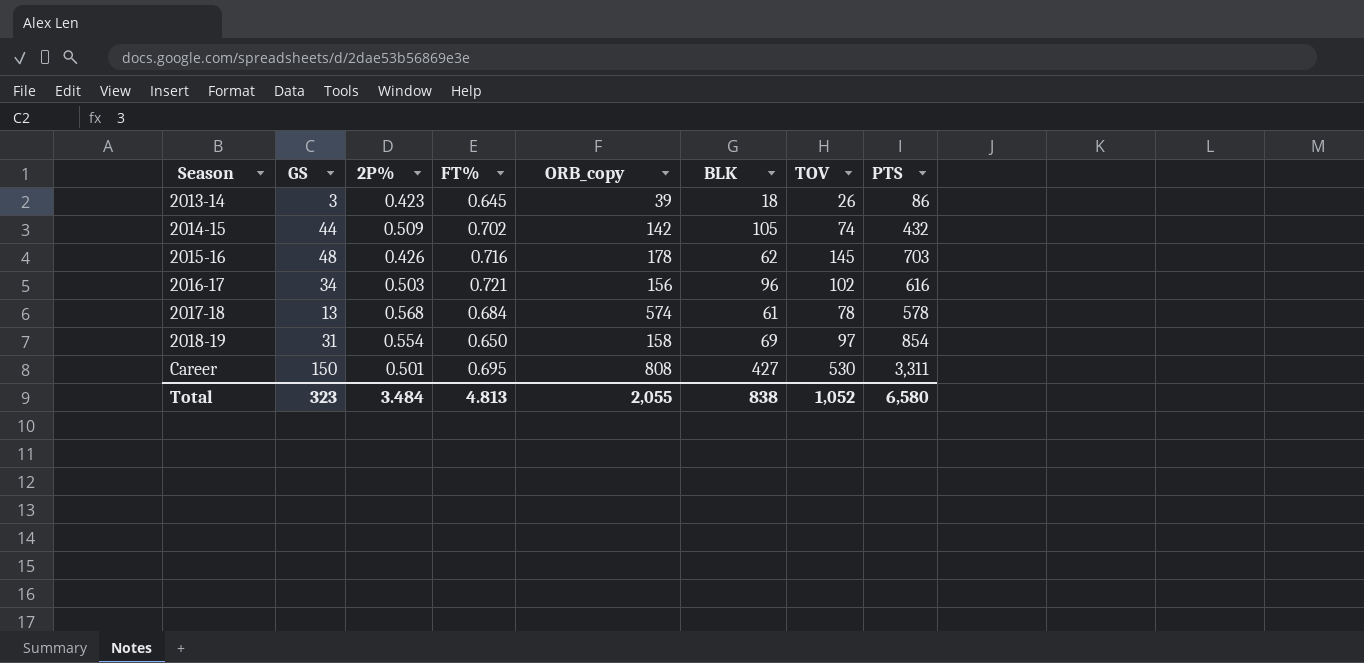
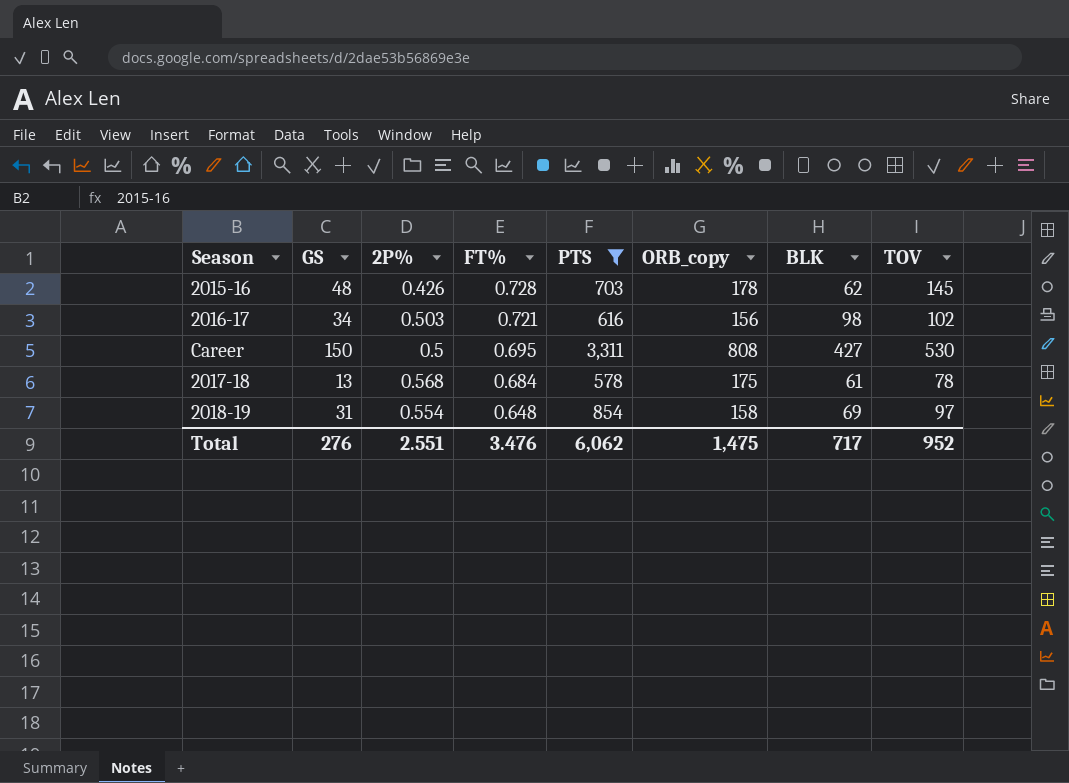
filter: none -> PTS >= 578
row order: Season ascending -> FT% descending
column PTS | position: 8 -> 5
2015-16 | FT%: 0.716 -> 0.728
2016-17 | BLK: 96 -> 98
Career | 2P%: 0.501 -> 0.5
2017-18 | ORB_copy: 574 -> 175
2018-19 | FT%: 0.650 -> 0.648
Total | GS: 323 -> 276
Total | 2P%: 3.484 -> 2.551
Total | FT%: 4.813 -> 3.476
Total | PTS: 6,580 -> 6,062
Total | ORB_copy: 2,055 -> 1,475
Total | BLK: 838 -> 717
Total | TOV: 1,052 -> 952

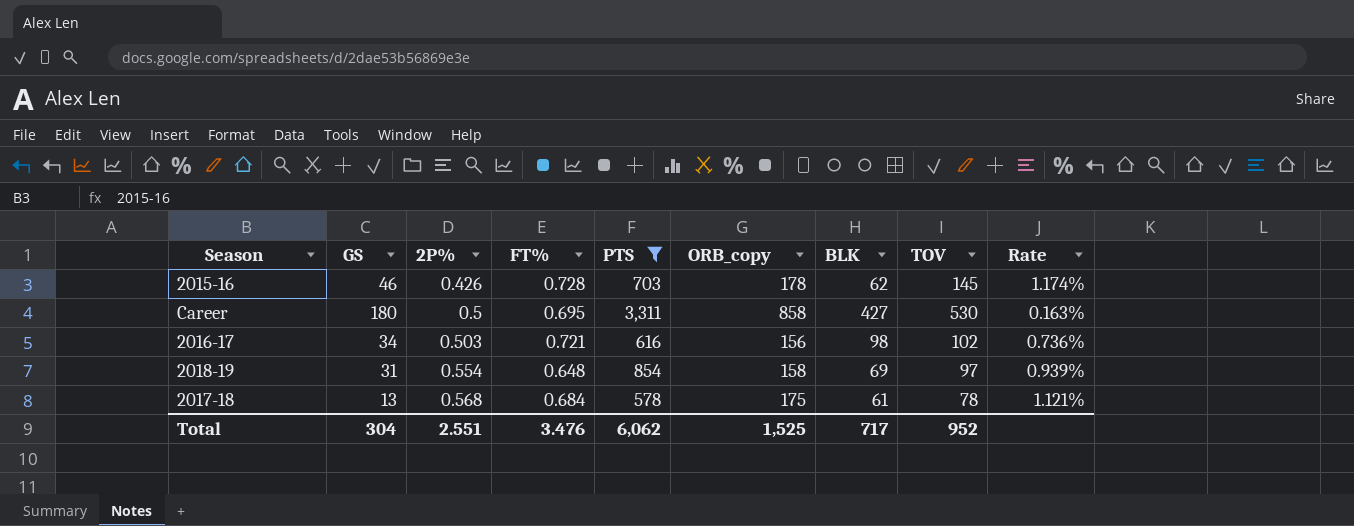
row order: FT% descending -> 2P% ascending
column Rate | formula: none -> [FT%] / [BLK]
2015-16 | GS: 48 -> 46
Career | GS: 150 -> 180
Career | ORB_copy: 808 -> 858
Total | GS: 276 -> 304
Total | ORB_copy: 1,475 -> 1,525

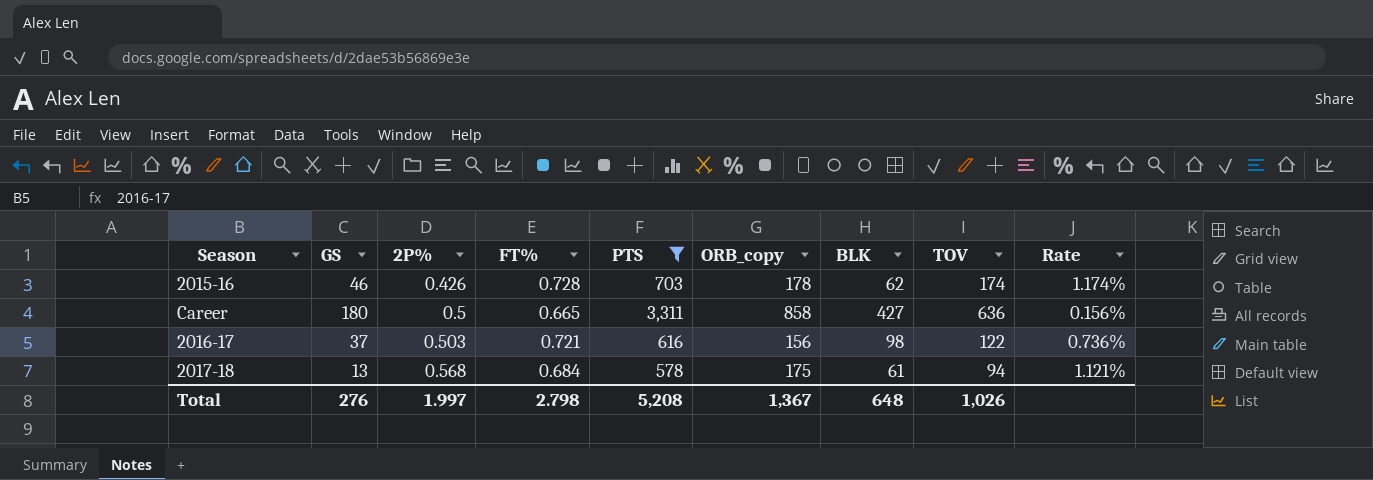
row 2018-19: 31 | 0.554 | 0.648 | 854 | 158 | 69 | 97 | 0.939% -> none
2015-16 | TOV: 145 -> 174
Career | FT%: 0.695 -> 0.665
Career | TOV: 530 -> 636
Career | Rate: 0.163% -> 0.156%
2016-17 | GS: 34 -> 37
2016-17 | TOV: 102 -> 122
2017-18 | TOV: 78 -> 94
Total | GS: 304 -> 276
Total | 2P%: 2.551 -> 1.997
Total | FT%: 3.476 -> 2.798
Total | PTS: 6,062 -> 5,208
Total | ORB_copy: 1,525 -> 1,367
Total | BLK: 717 -> 648
Total | TOV: 952 -> 1,026

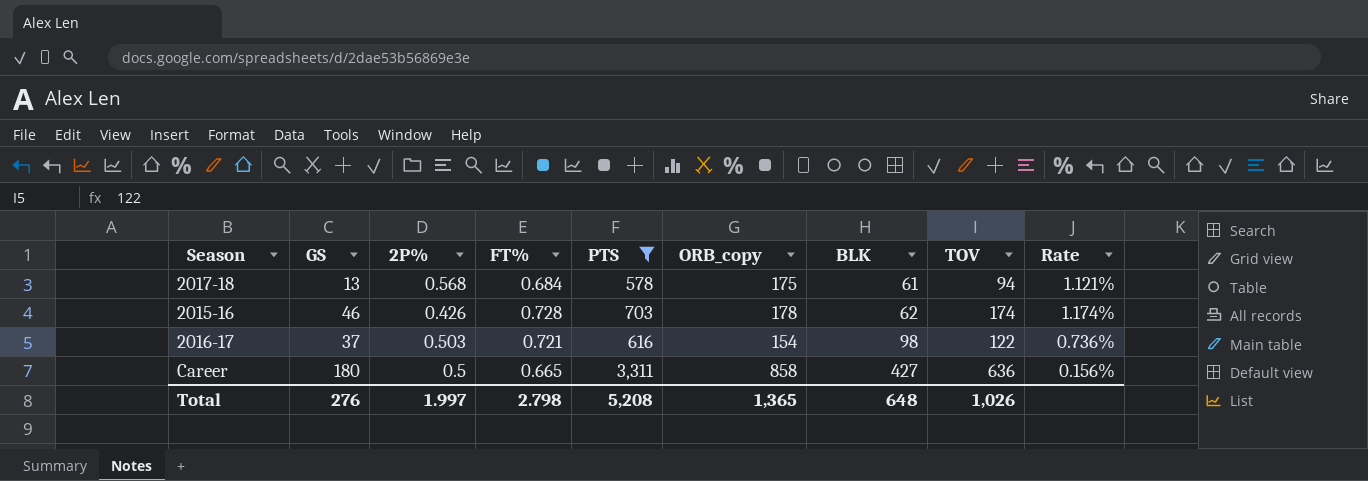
row order: 2P% ascending -> BLK ascending
2016-17 | ORB_copy: 156 -> 154
Total | ORB_copy: 1,367 -> 1,365

